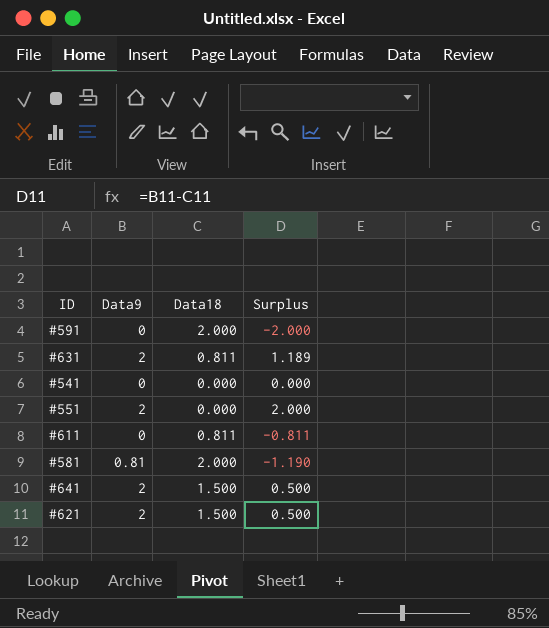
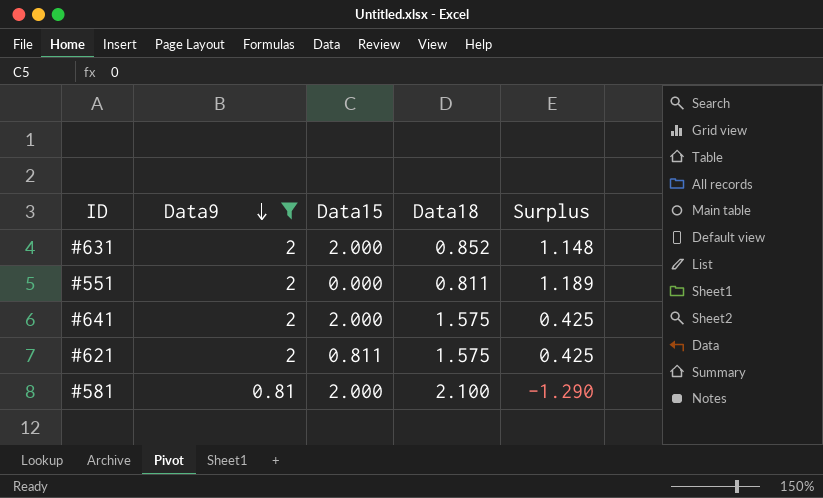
filter: none -> Data9 != 0
row order: none -> Data9 descending
column Data15 | position: none -> 3
#631 | Data18: 0.811 -> 0.852
#631 | Surplus: 1.189 -> 1.148
#551 | Data18: 0.000 -> 0.811
#551 | Surplus: 2.000 -> 1.189
#641 | Data18: 1.500 -> 1.575
#641 | Surplus: 0.500 -> 0.425
#621 | Data18: 1.500 -> 1.575
#621 | Surplus: 0.500 -> 0.425
#581 | Data18: 2.000 -> 2.100
#581 | Surplus: -1.190 -> -1.290

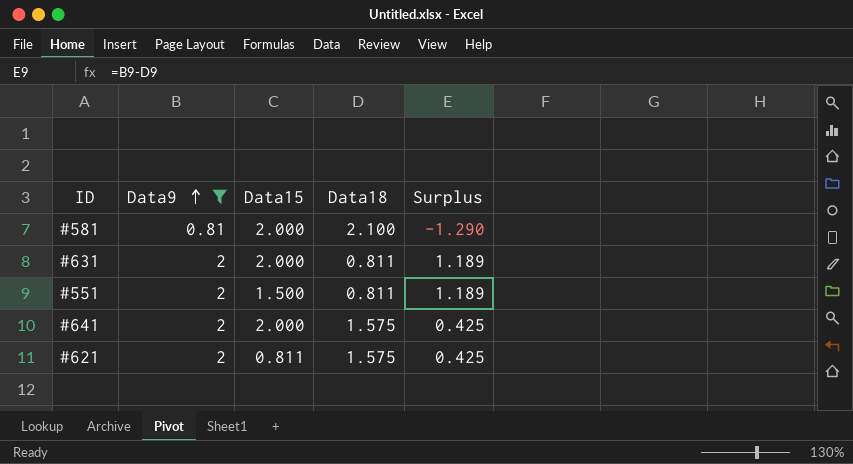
row order: Data9 descending -> Data9 ascending
#631 | Data18: 0.852 -> 0.811
#631 | Surplus: 1.148 -> 1.189
#551 | Data15: 0.000 -> 1.500

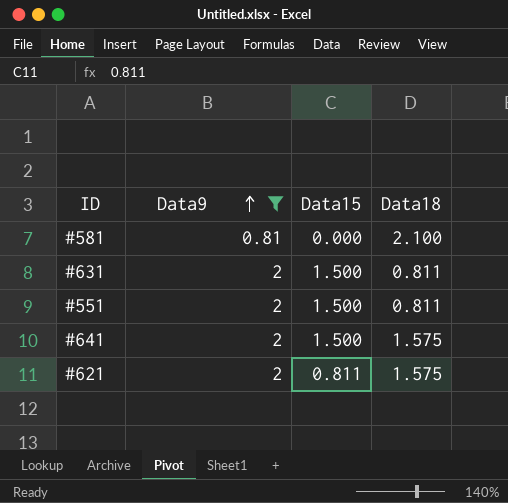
column Surplus | formula: [Data9] - [Data18] -> none
#581 | Data15: 2.000 -> 0.000
#631 | Data15: 2.000 -> 1.500
#641 | Data15: 2.000 -> 1.500

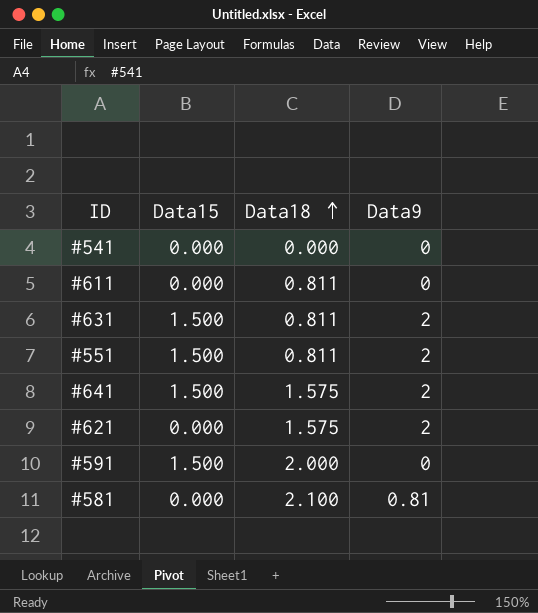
filter: Data9 != 0 -> none
row order: Data9 ascending -> Data18 ascending
column Data9 | position: 2 -> 4
#621 | Data15: 0.811 -> 0.000

